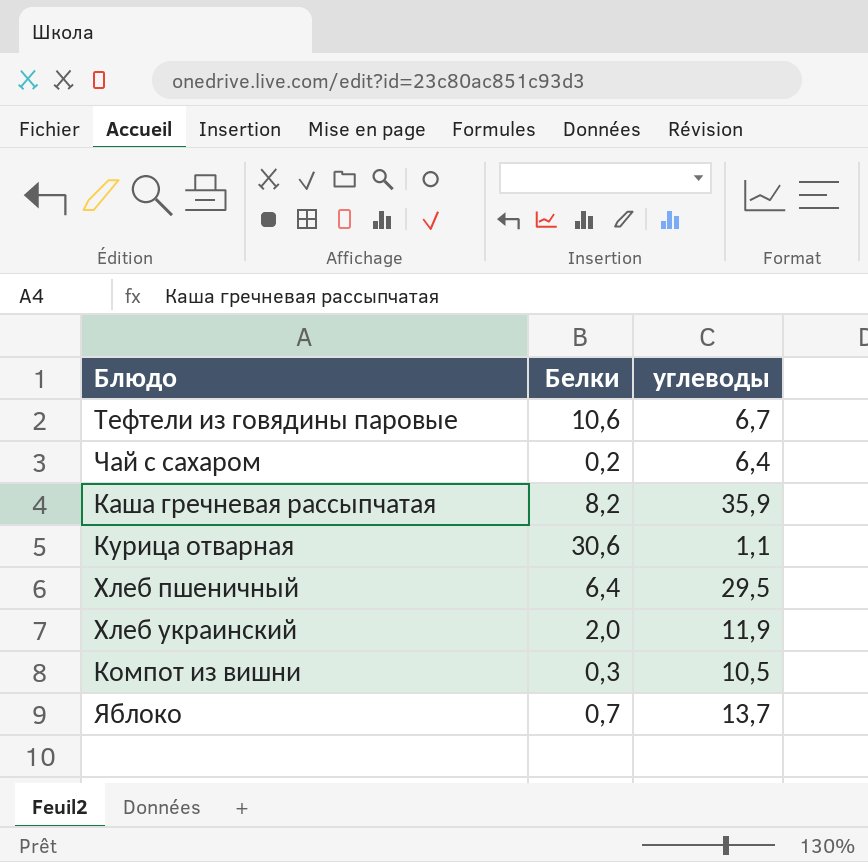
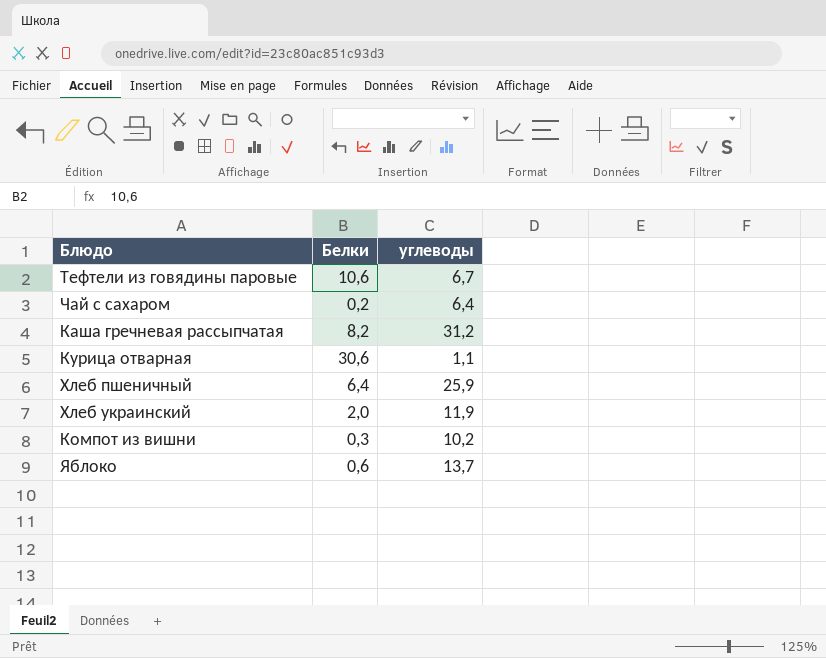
Каша гречневая рассыпчатая | углеводы: 35,9 -> 31,2
Хлеб пшеничный | углеводы: 29,5 -> 25,9
Компот из вишни | углеводы: 10,5 -> 10,2
Яблоко | Белки: 0,7 -> 0,6

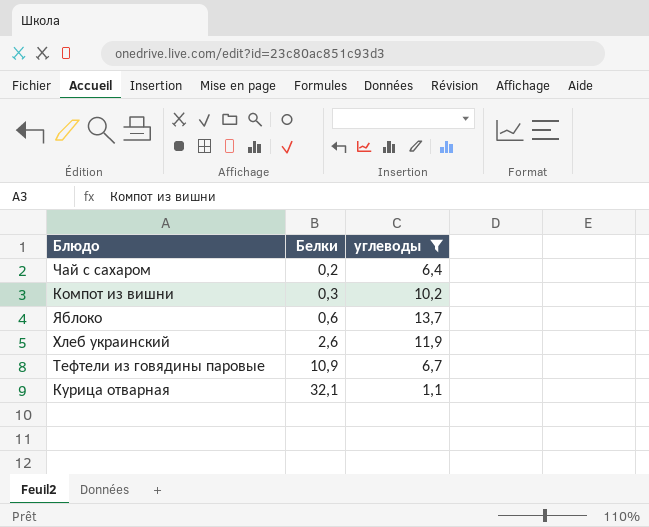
filter: none -> углеводы <= 13,7
row order: none -> Белки ascending
Хлеб украинский | Белки: 2,0 -> 2,6
Тефтели из говядины паровые | Белки: 10,6 -> 10,9
Курица отварная | Белки: 30,6 -> 32,1

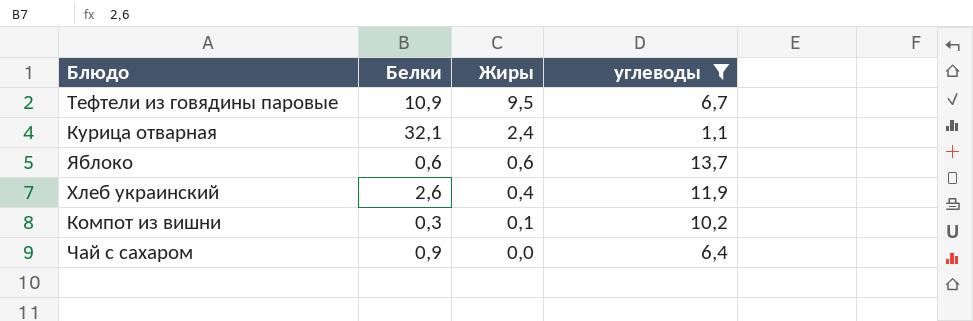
row order: Белки ascending -> Жиры descending
column Жиры | position: none -> 3
Чай с сахаром | Белки: 0,2 -> 0,9

